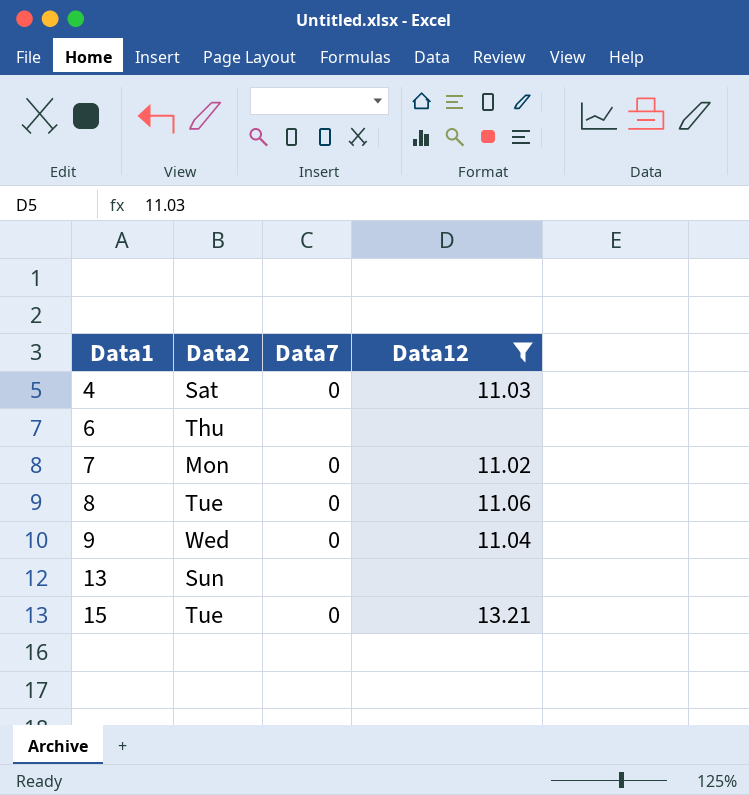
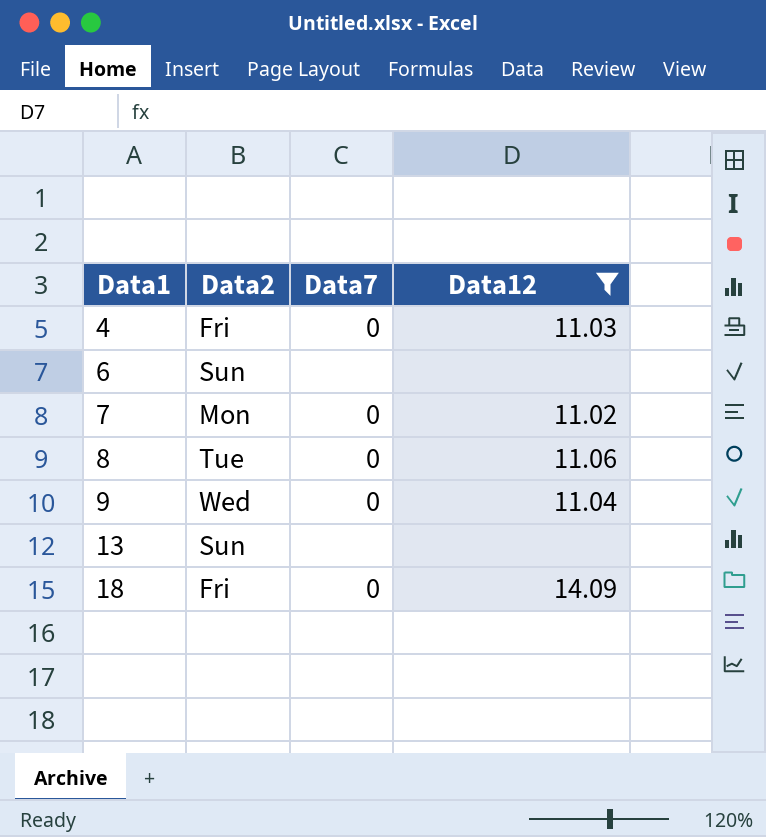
row 15: Tue | 0 | 13.21 -> none
4 | Data2: Sat -> Fri
6 | Data2: Thu -> Sun
row 18: none -> Fri | 0 | 14.09

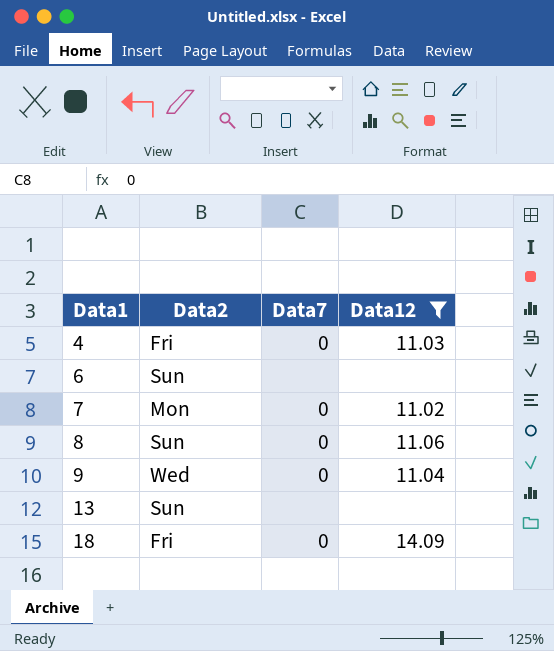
8 | Data2: Tue -> Sun

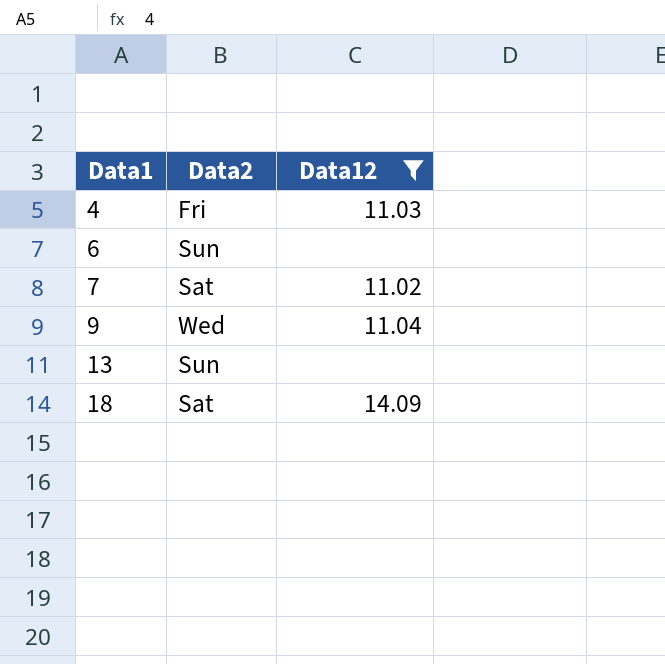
column Data7 | position: 3 -> none
row 8: Sun | 0 | 11.06 -> none
7 | Data2: Mon -> Sat
18 | Data2: Fri -> Sat

